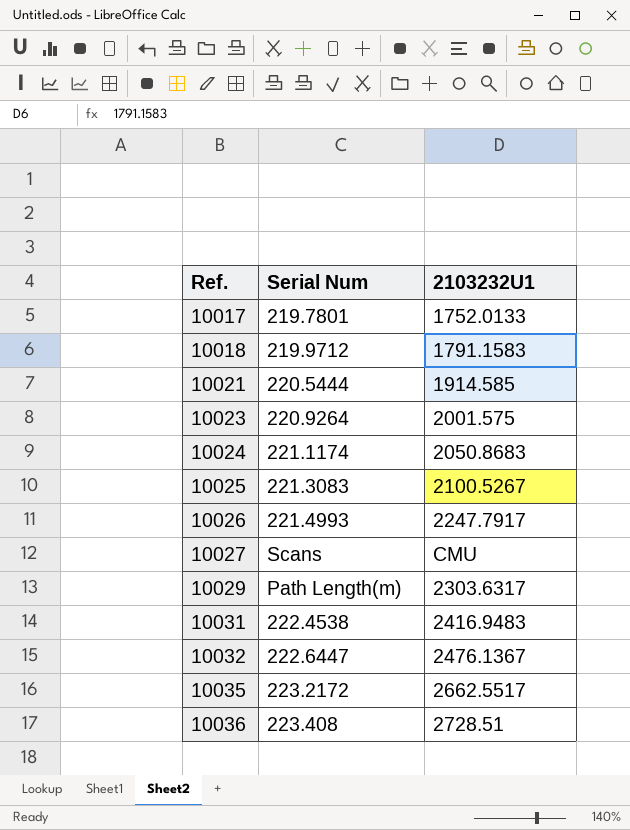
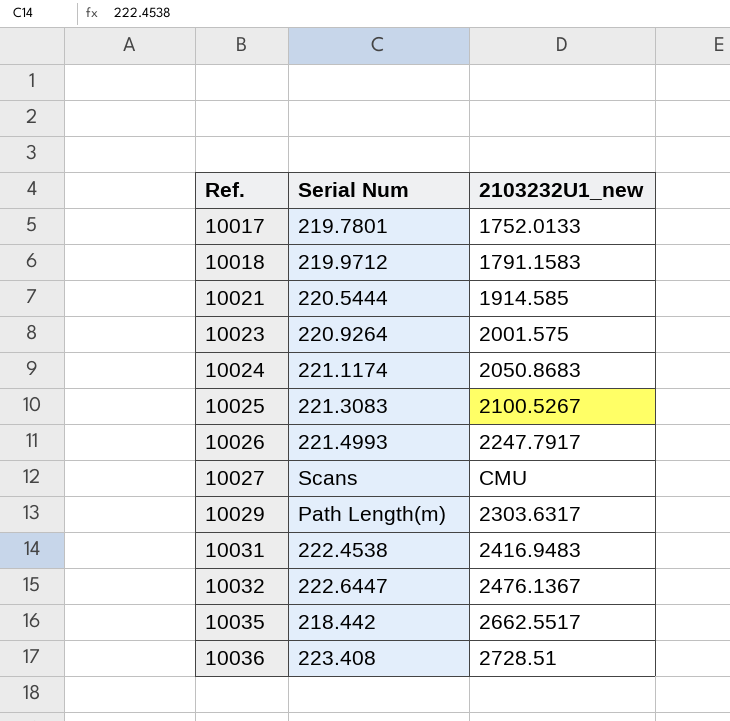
column name: 2103232U1 -> 2103232U1_new
10035 | Serial Num: 223.2172 -> 218.442

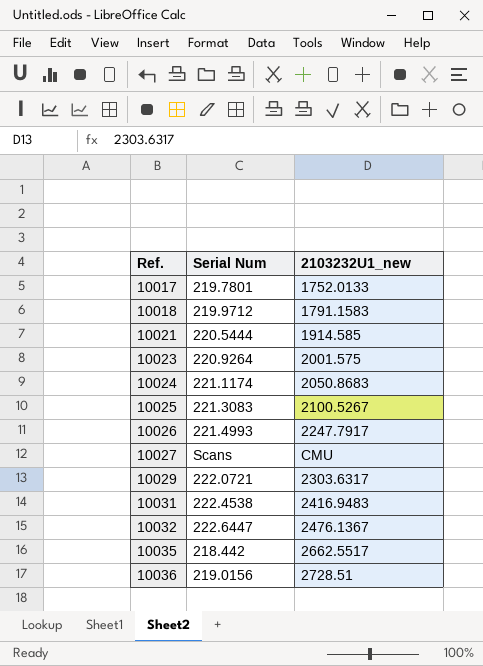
10029 | Serial Num: Path Length(m) -> 222.0721
10036 | Serial Num: 223.408 -> 219.0156

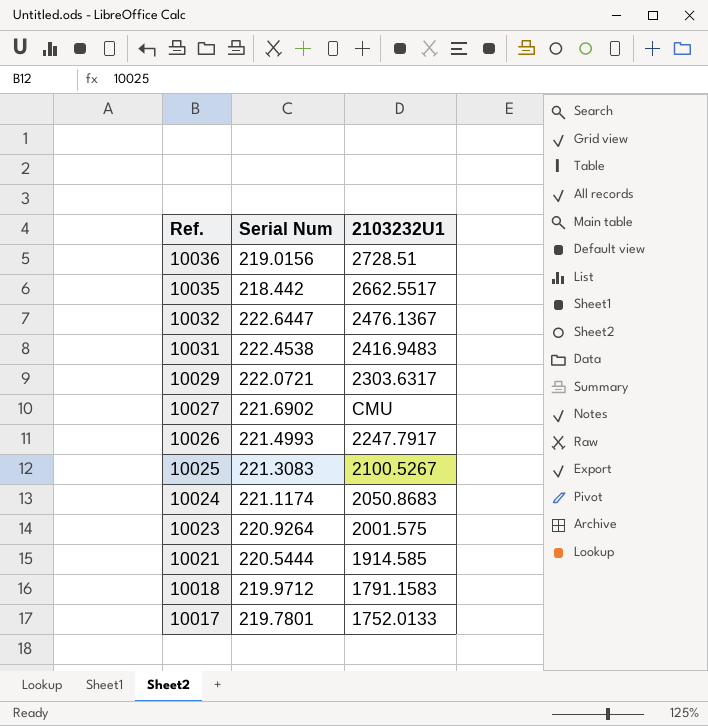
row order: Ref. ascending -> Ref. descending
column name: 2103232U1_new -> 2103232U1
10027 | Serial Num: Scans -> 221.6902

